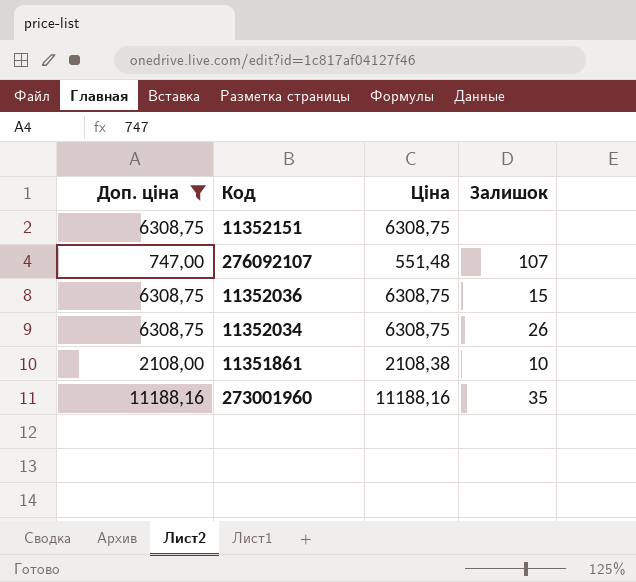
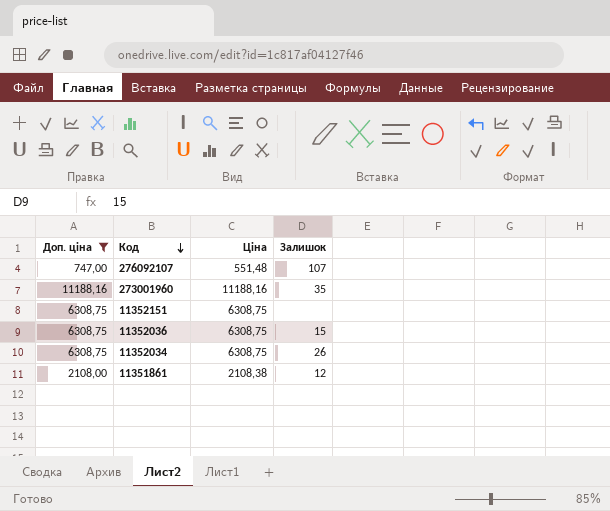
row order: none -> Код descending
11351861 | Залишок: 10 -> 12

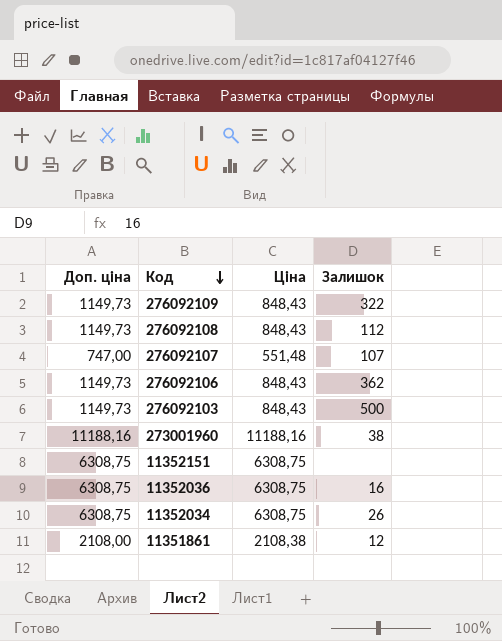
filter: Доп. ціна != 1149,73 -> none
273001960 | Залишок: 35 -> 38
11352036 | Залишок: 15 -> 16

